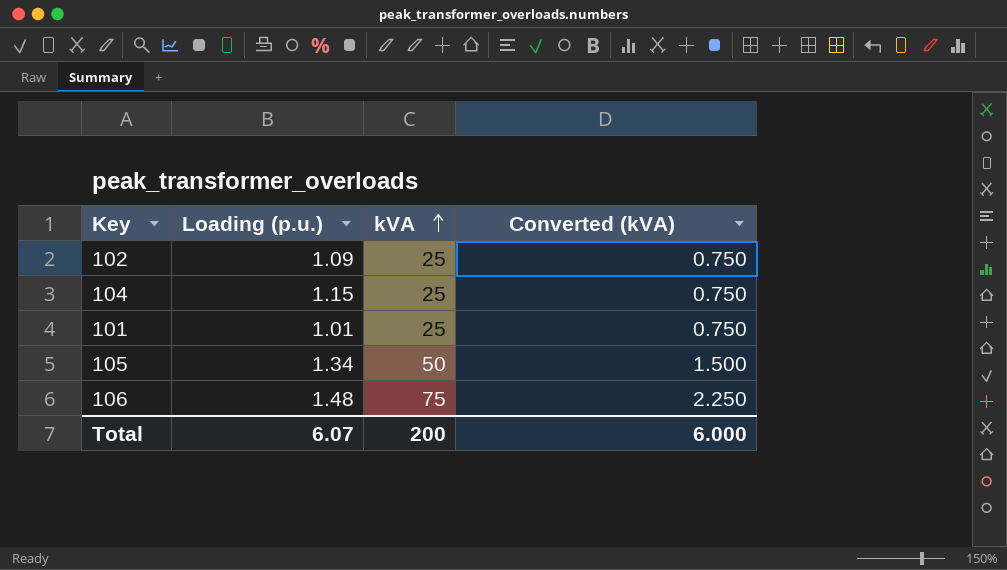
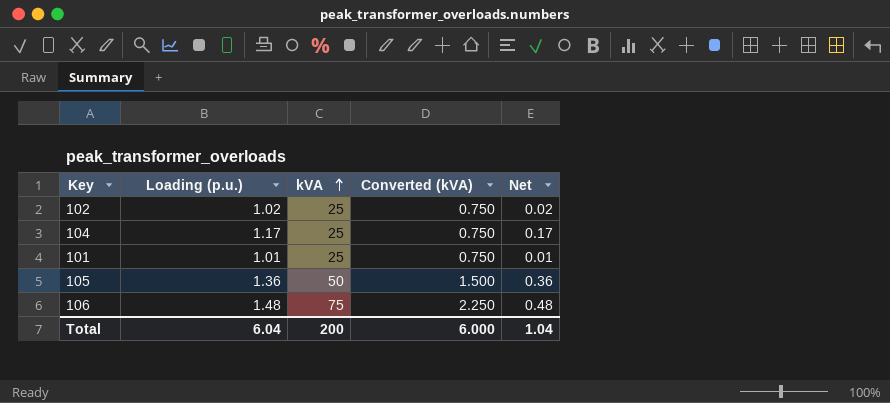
column Net | formula: none -> [Loading (p.u.)] - 1
102 | Loading (p.u.): 1.09 -> 1.02
104 | Loading (p.u.): 1.15 -> 1.17
105 | Loading (p.u.): 1.34 -> 1.36
Total | Loading (p.u.): 6.07 -> 6.04

